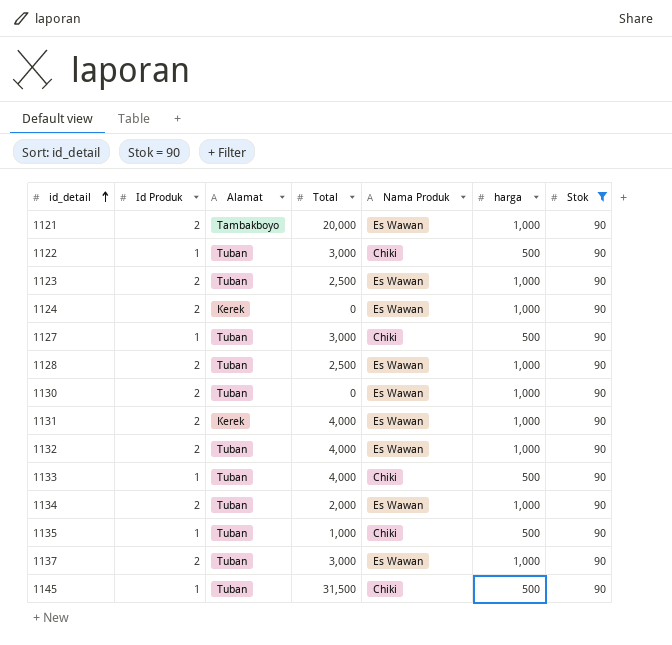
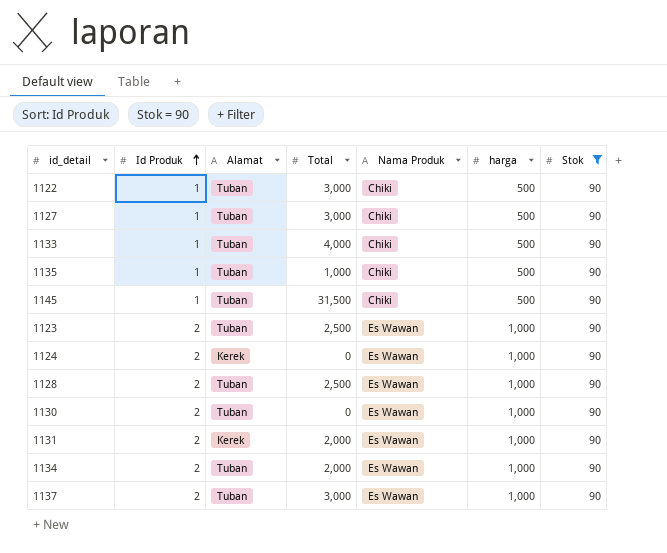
row order: id_detail ascending -> Id Produk ascending
row 1121: 2 | Tambakboyo | 20,000 | Es Wawan | 1,000 | 90 -> none
row 1132: 2 | Tuban | 4,000 | Es Wawan | 1,000 | 90 -> none
1131 | Total: 4,000 -> 2,000

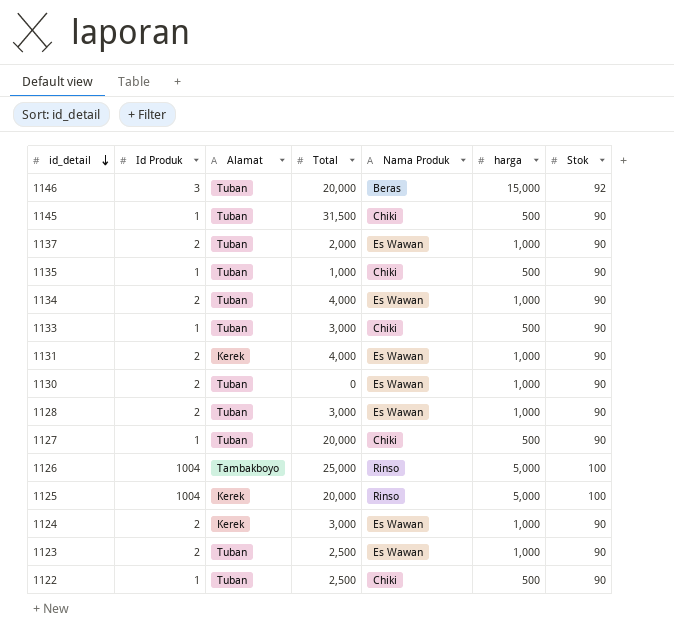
filter: Stok = 90 -> none
row order: Id Produk ascending -> id_detail descending
1137 | Total: 3,000 -> 2,000
1134 | Total: 2,000 -> 4,000
1133 | Total: 4,000 -> 3,000
1131 | Total: 2,000 -> 4,000
1128 | Total: 2,500 -> 3,000
1127 | Total: 3,000 -> 20,000
1124 | Total: 0 -> 3,000
1122 | Total: 3,000 -> 2,500

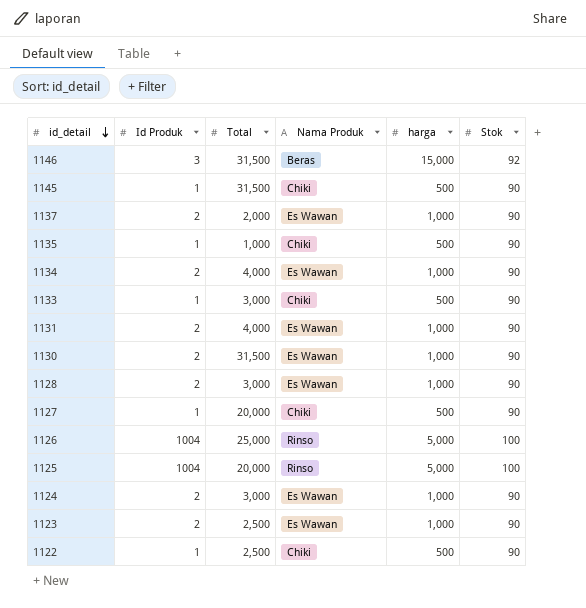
column Alamat | position: 3 -> none
1146 | Total: 20,000 -> 31,500
1130 | Total: 0 -> 31,500

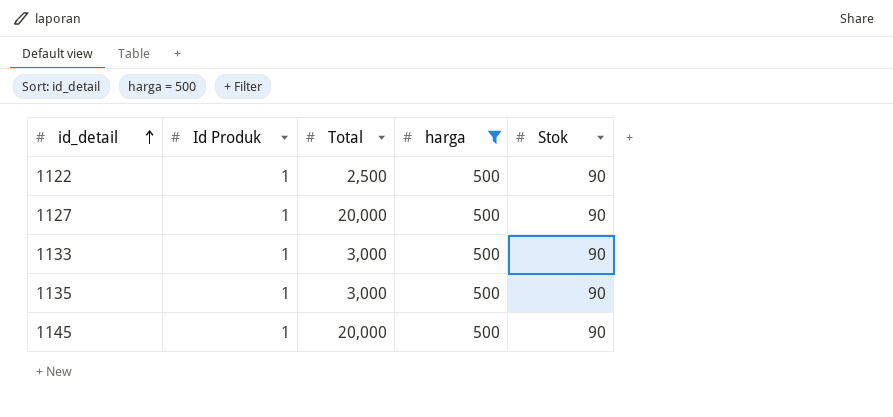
filter: none -> harga = 500
row order: id_detail descending -> id_detail ascending
column Nama Produk | position: 4 -> none
1135 | Total: 1,000 -> 3,000
1145 | Total: 31,500 -> 20,000

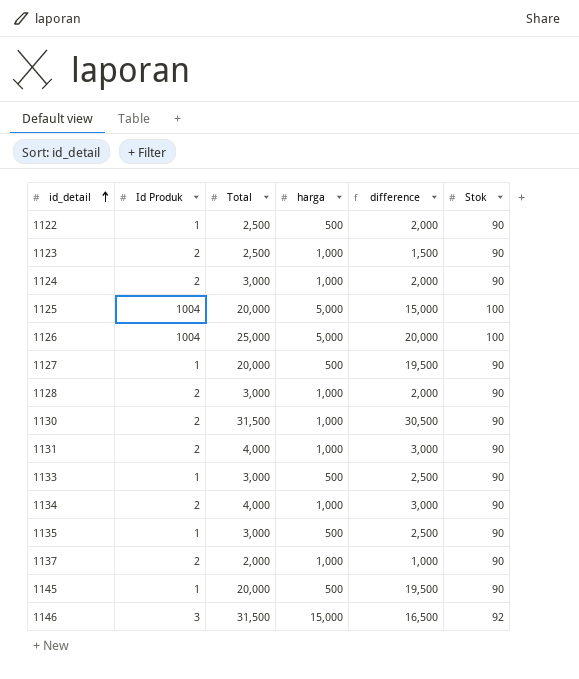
filter: harga = 500 -> none
column difference | formula: none -> [Total] - [harga]

